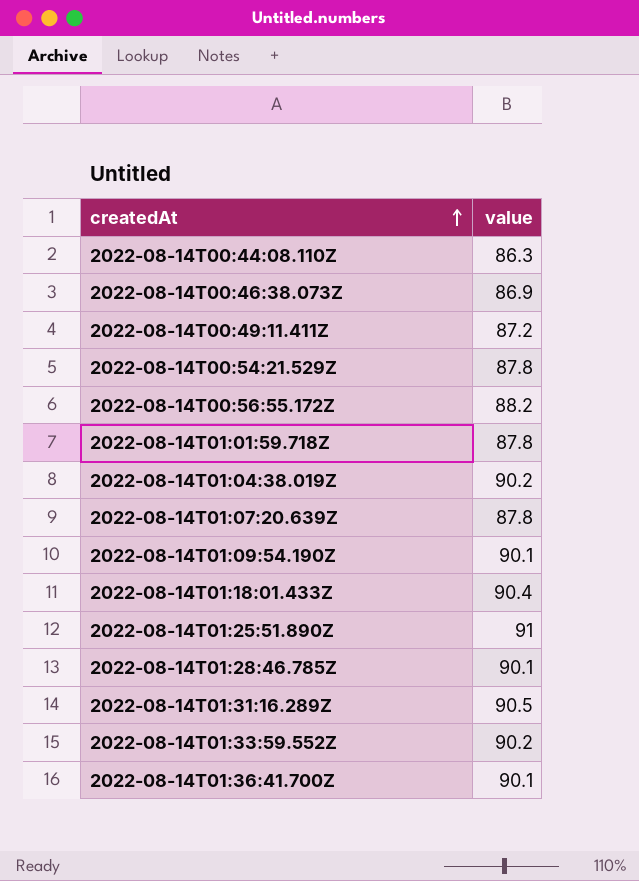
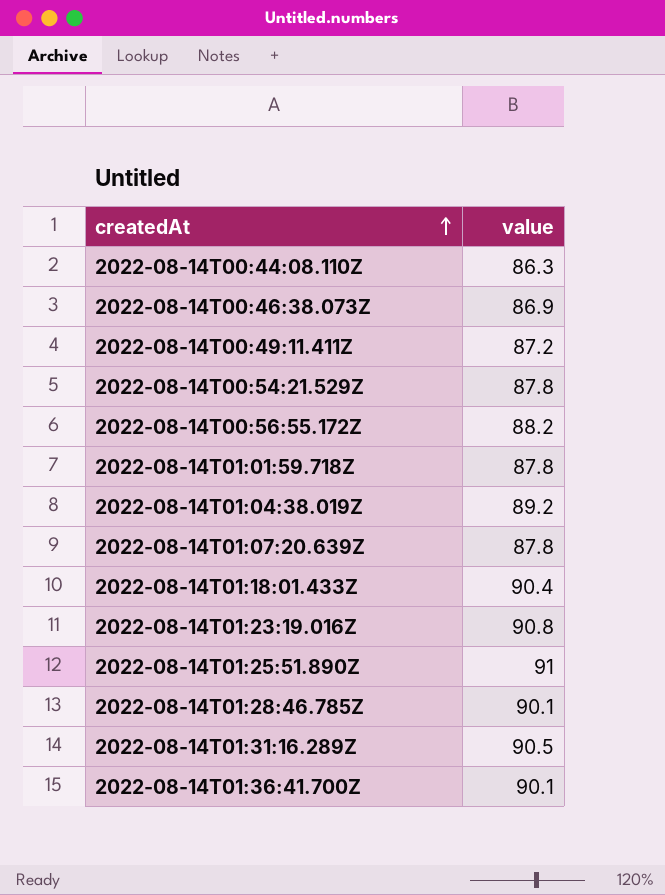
row 2022-08-14T01:09:54.190Z: 90.1 -> none
row 2022-08-14T01:33:59.552Z: 90.2 -> none
2022-08-14T01:04:38.019Z | value: 90.2 -> 89.2
row 2022-08-14T01:23:19.016Z: none -> 90.8

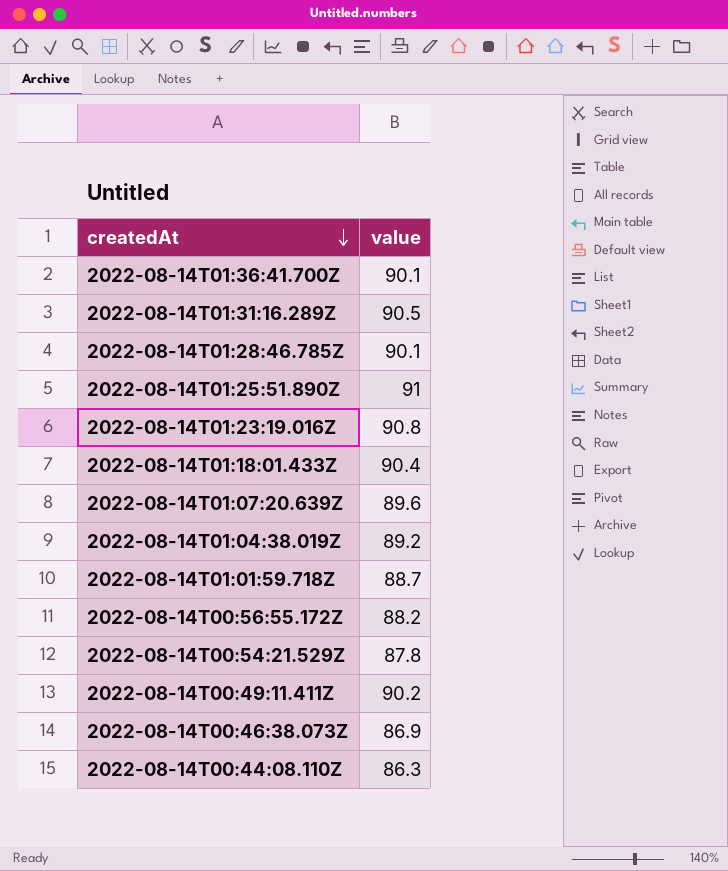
row order: createdAt ascending -> createdAt descending
2022-08-14T01:07:20.639Z | value: 87.8 -> 89.6
2022-08-14T01:01:59.718Z | value: 87.8 -> 88.7
2022-08-14T00:49:11.411Z | value: 87.2 -> 90.2

